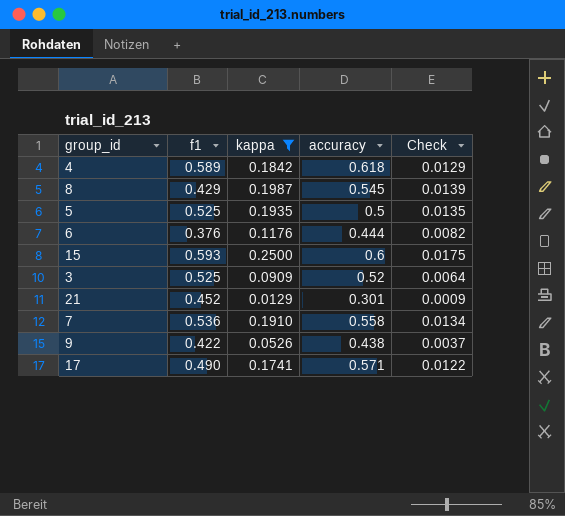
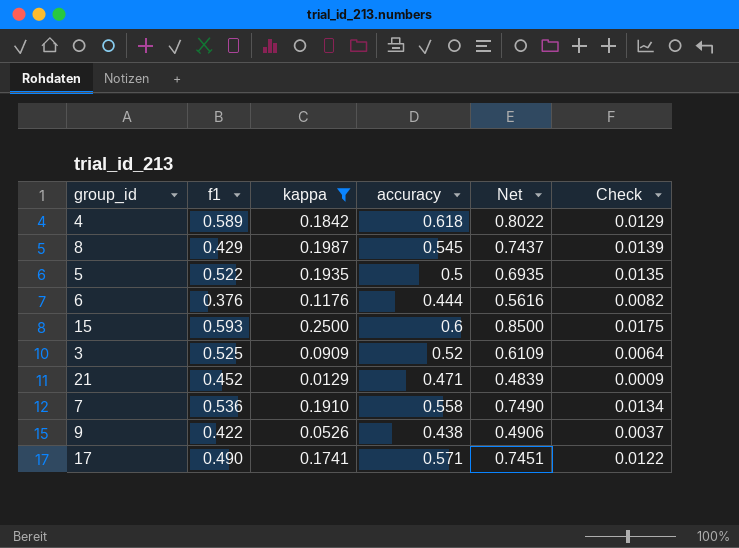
column Net | formula: none -> [kappa] + [accuracy]
5 | f1: 0.525 -> 0.522
21 | accuracy: 0.301 -> 0.471

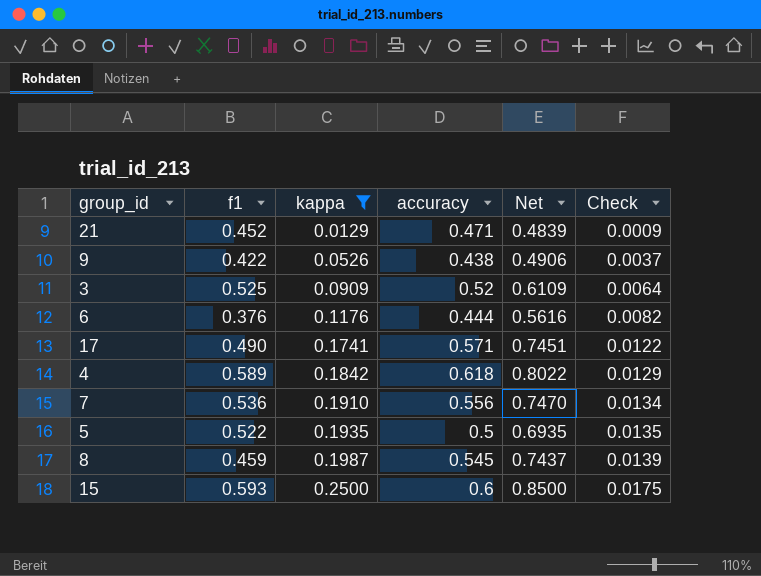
row order: none -> kappa ascending
7 | accuracy: 0.558 -> 0.556
7 | Net: 0.7490 -> 0.7470
8 | f1: 0.429 -> 0.459

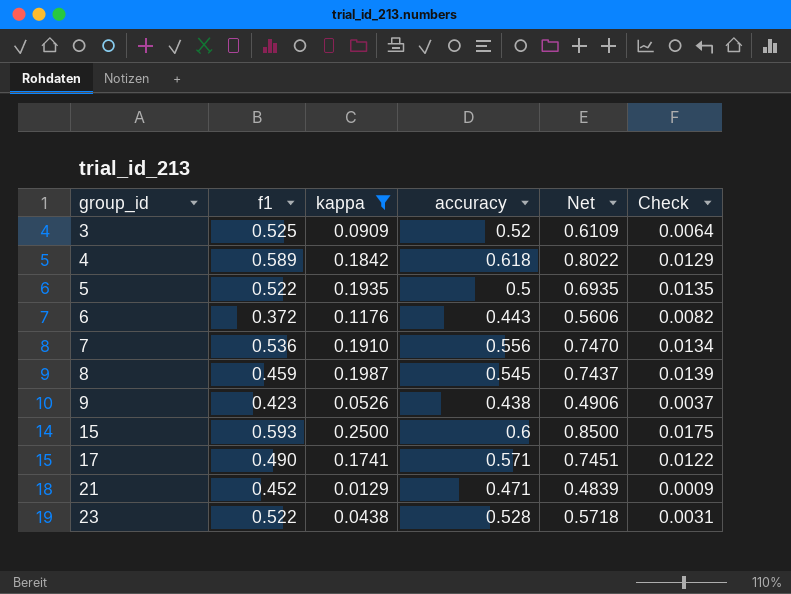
row order: kappa ascending -> group_id ascending
6 | f1: 0.376 -> 0.372
6 | accuracy: 0.444 -> 0.443
6 | Net: 0.5616 -> 0.5606
9 | f1: 0.422 -> 0.423
row 23: none -> 0.522 | 0.0438 | 0.528 | 0.5718 | 0.0031

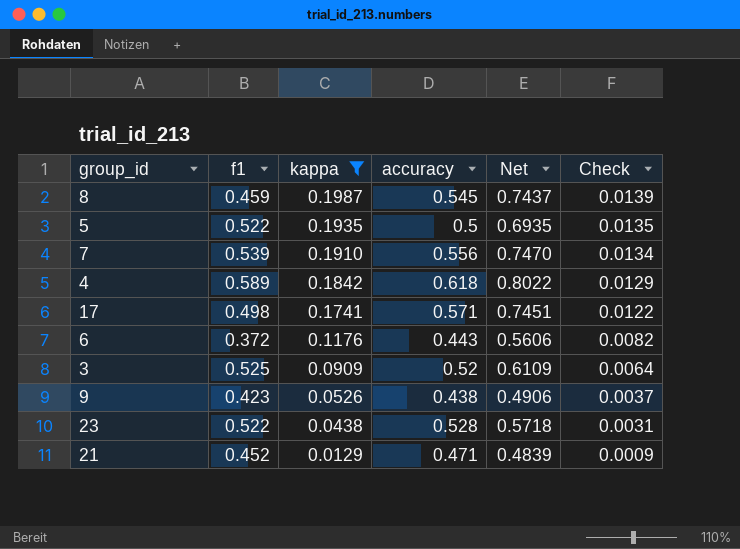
row order: group_id ascending -> kappa descending
row 15: 0.593 | 0.2500 | 0.6 | 0.8500 | 0.0175 -> none
7 | f1: 0.536 -> 0.539
17 | f1: 0.490 -> 0.498

